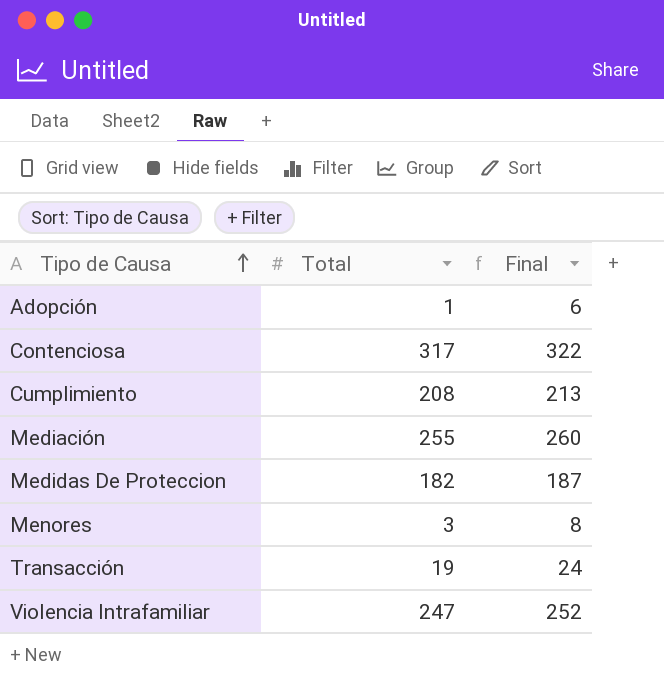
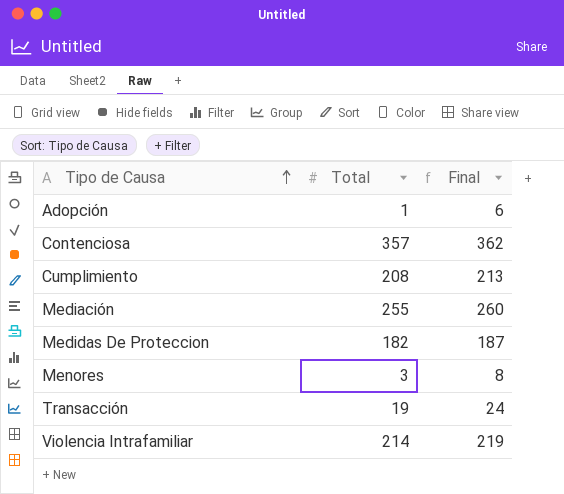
Contenciosa | Total: 317 -> 357
Contenciosa | Final: 322 -> 362
Violencia Intrafamiliar | Total: 247 -> 214
Violencia Intrafamiliar | Final: 252 -> 219

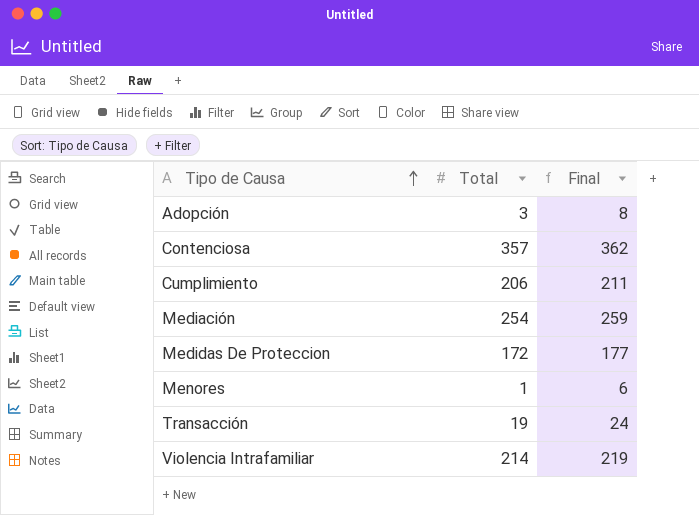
Adopción | Total: 1 -> 3
Adopción | Final: 6 -> 8
Cumplimiento | Total: 208 -> 206
Cumplimiento | Final: 213 -> 211
Mediación | Total: 255 -> 254
Mediación | Final: 260 -> 259
Medidas De Proteccion | Total: 182 -> 172
Medidas De Proteccion | Final: 187 -> 177
Menores | Total: 3 -> 1
Menores | Final: 8 -> 6

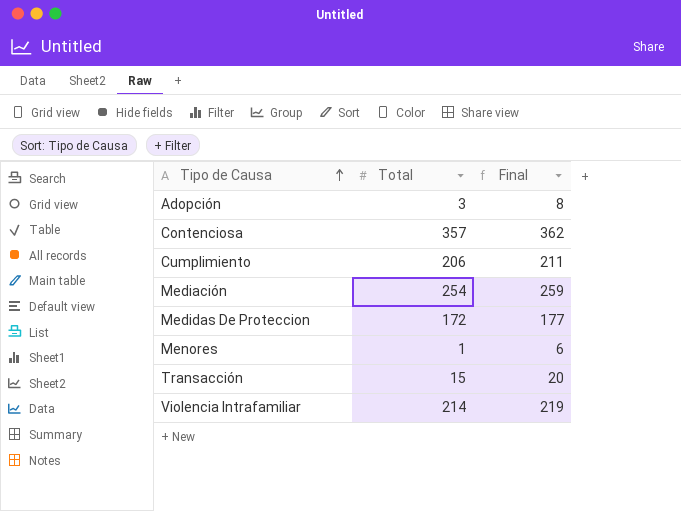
Transacción | Total: 19 -> 15
Transacción | Final: 24 -> 20

